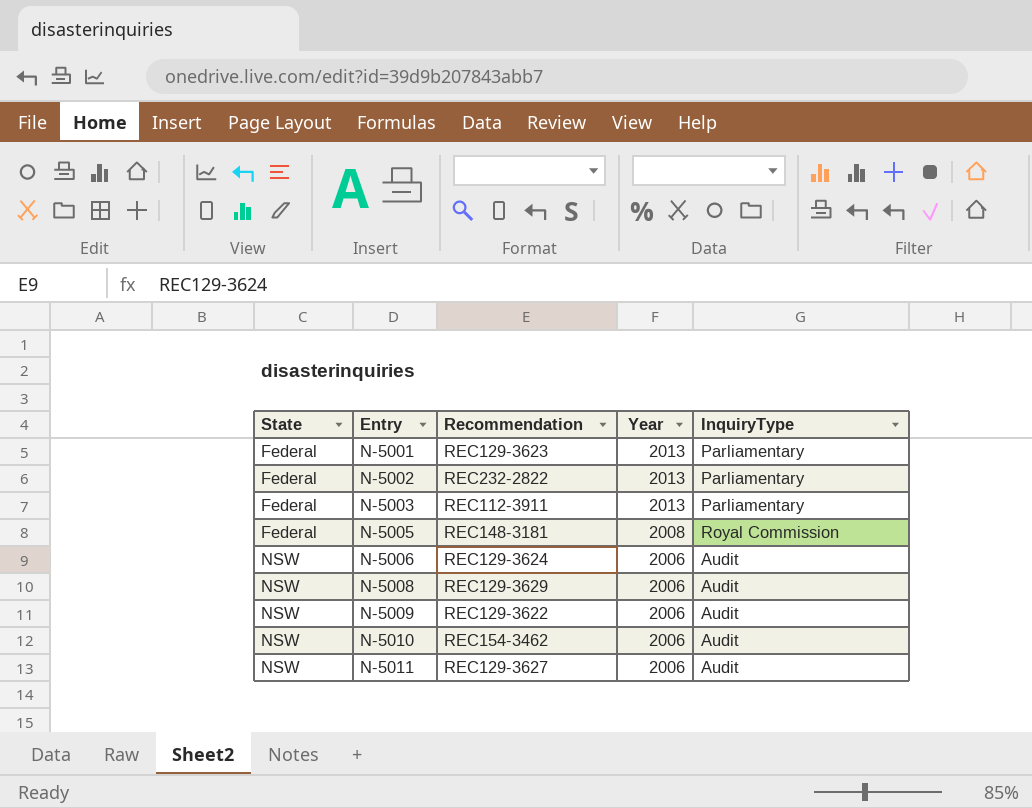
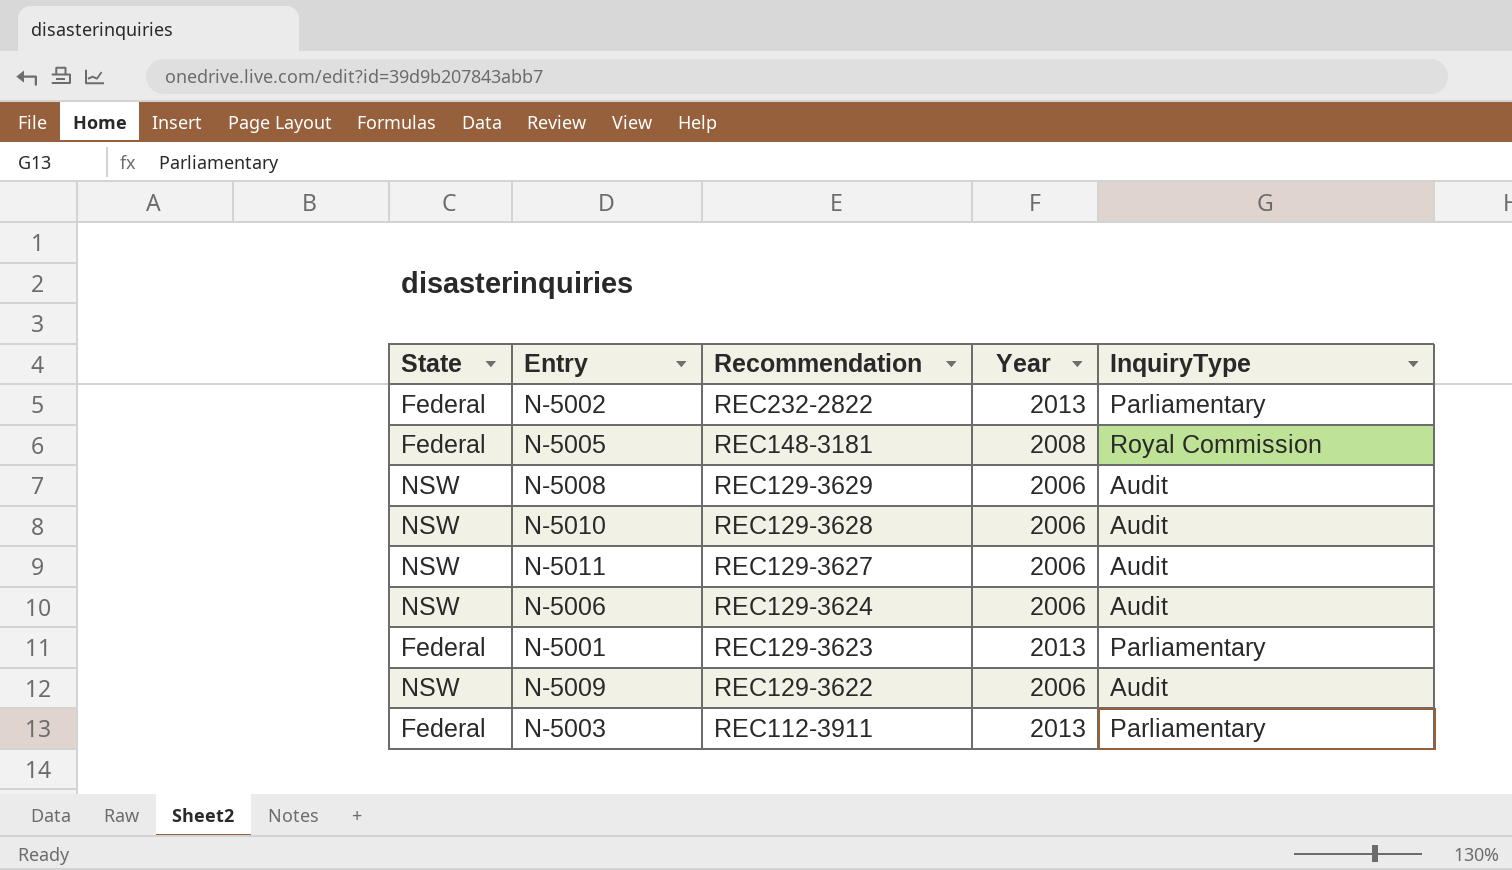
row order: State ascending -> Recommendation descending
N-5010 | Recommendation: REC154-3462 -> REC129-3628

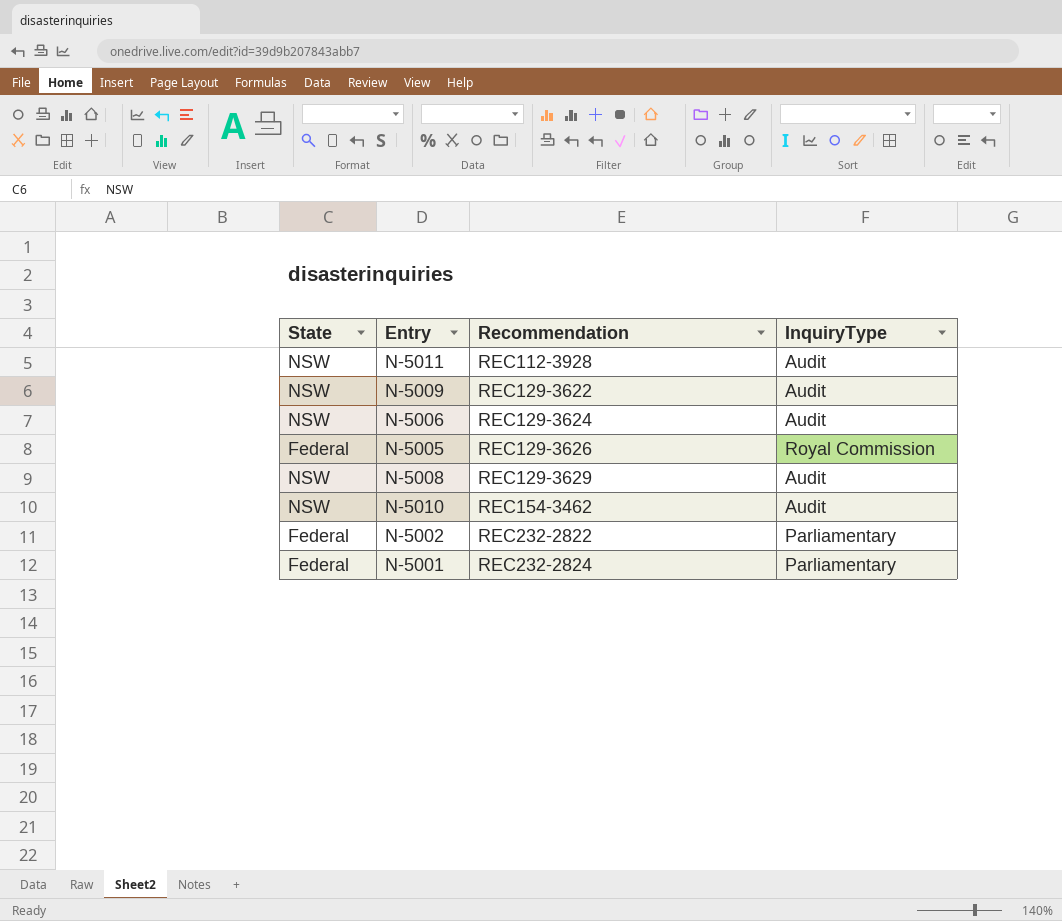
row order: Recommendation descending -> Recommendation ascending
column Year | position: 4 -> none
row N-5003: Federal | REC112-3911 | 2013 | Parliamentary -> none
N-5011 | Recommendation: REC129-3627 -> REC112-3928
N-5005 | Recommendation: REC148-3181 -> REC129-3626
N-5010 | Recommendation: REC129-3628 -> REC154-3462
N-5001 | Recommendation: REC129-3623 -> REC232-2824

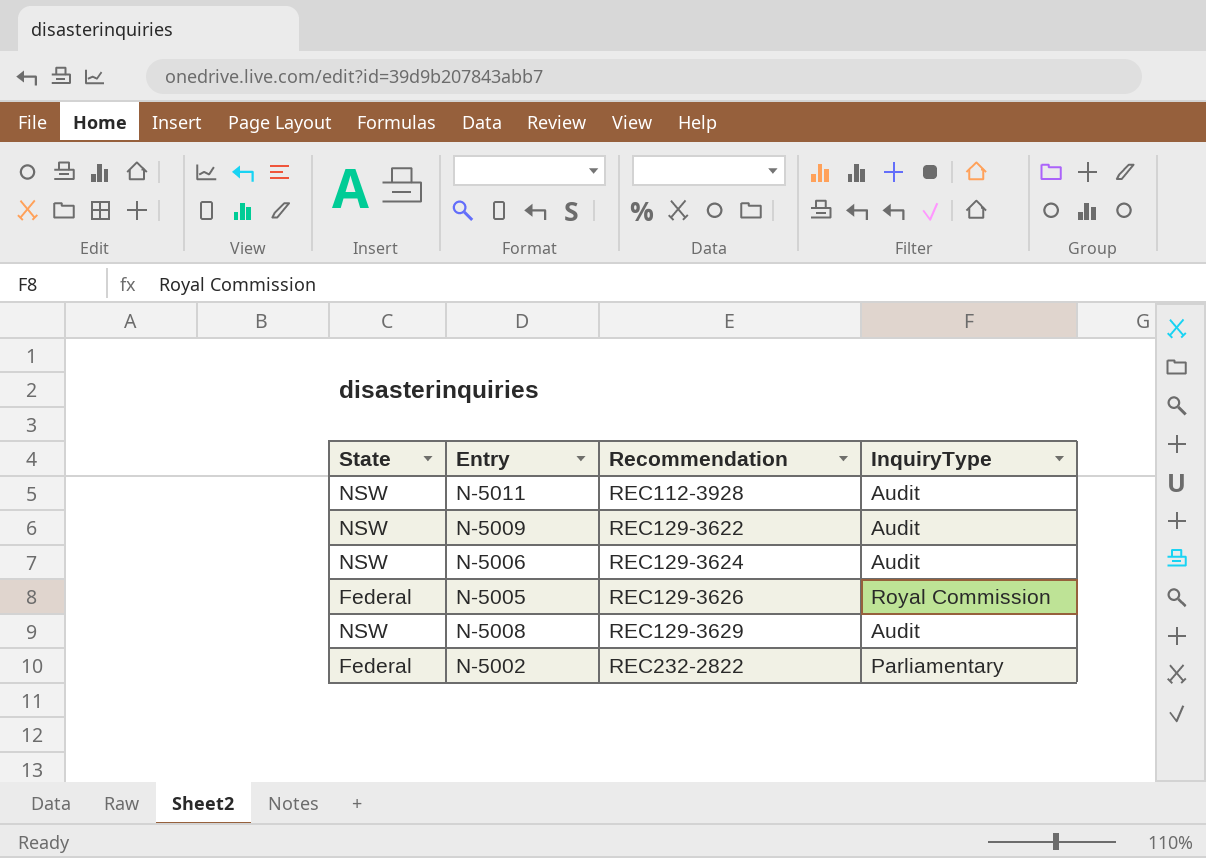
row N-5010: NSW | REC154-3462 | Audit -> none
row N-5001: Federal | REC232-2824 | Parliamentary -> none

